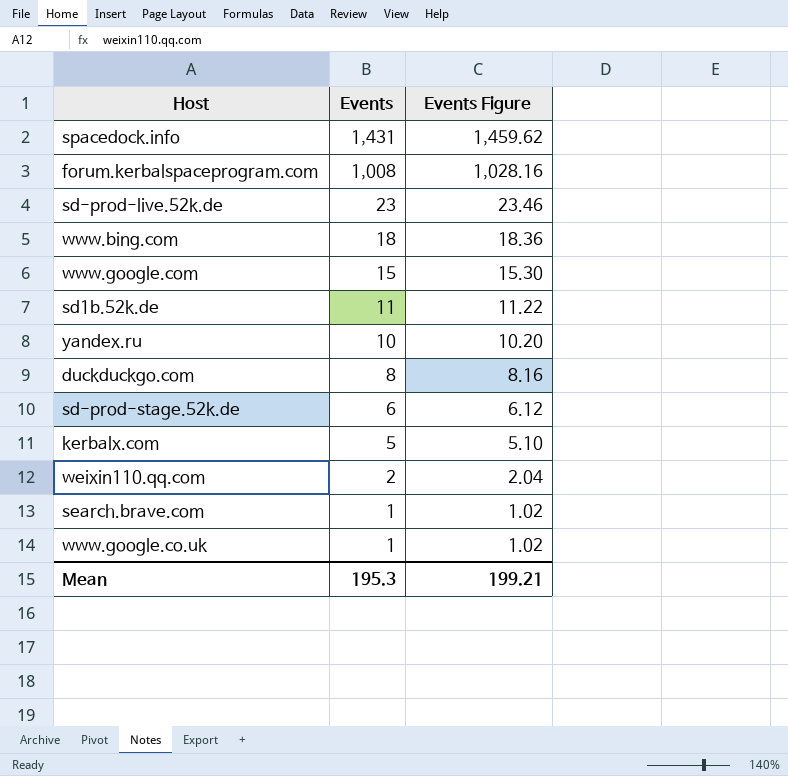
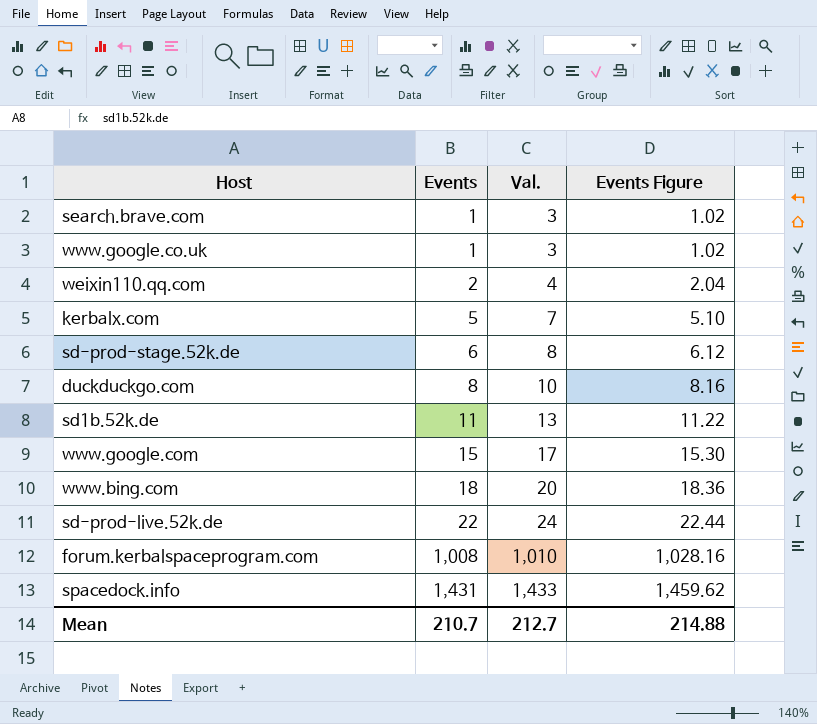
row order: Events descending -> Events ascending
column Val. | formula: none -> [Events] + 2
row yandex.ru: 10 | 10.20 -> none
sd-prod-live.52k.de | Events: 23 -> 22
sd-prod-live.52k.de | Events Figure: 23.46 -> 22.44
Mean | Events: 195.3 -> 210.7
Mean | Events Figure: 199.21 -> 214.88

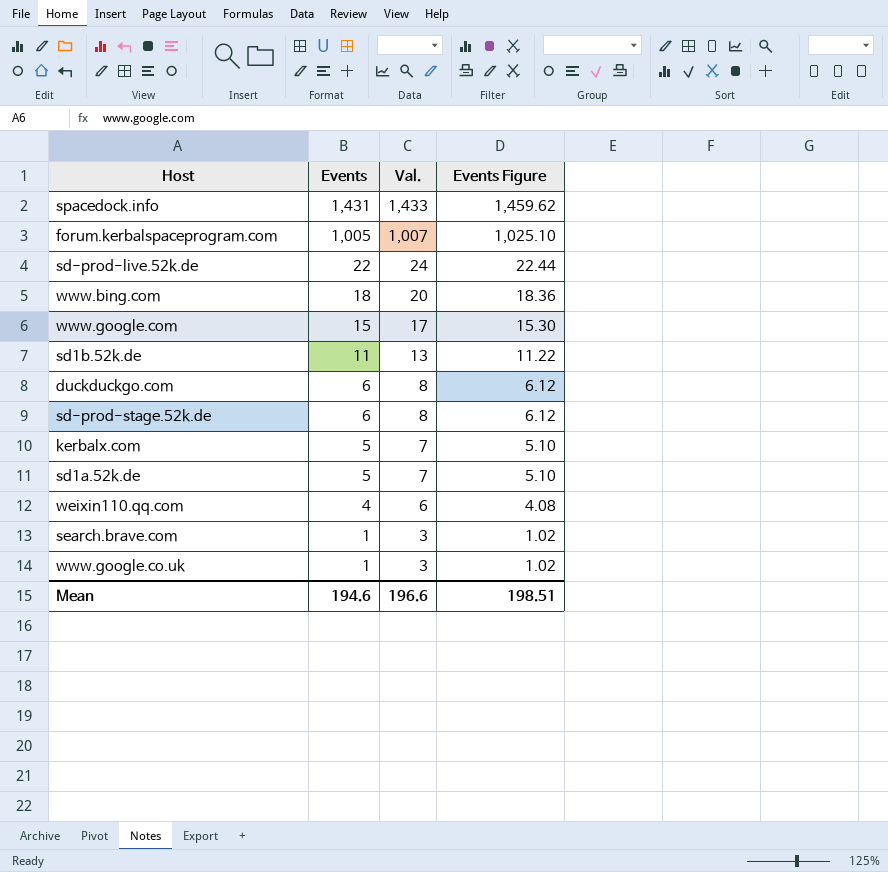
row order: Events ascending -> Events descending
forum.kerbalspaceprogram.com | Events: 1,008 -> 1,005
forum.kerbalspaceprogram.com | Val.: 1,010 -> 1,007
forum.kerbalspaceprogram.com | Events Figure: 1,028.16 -> 1,025.10
duckduckgo.com | Events: 8 -> 6
duckduckgo.com | Val.: 10 -> 8
duckduckgo.com | Events Figure: 8.16 -> 6.12
row sd1a.52k.de: none -> 5 | 7 | 5.10
weixin110.qq.com | Events: 2 -> 4
weixin110.qq.com | Val.: 4 -> 6
weixin110.qq.com | Events Figure: 2.04 -> 4.08
Mean | Events: 210.7 -> 194.6
Mean | Val.: 212.7 -> 196.6
Mean | Events Figure: 214.88 -> 198.51

